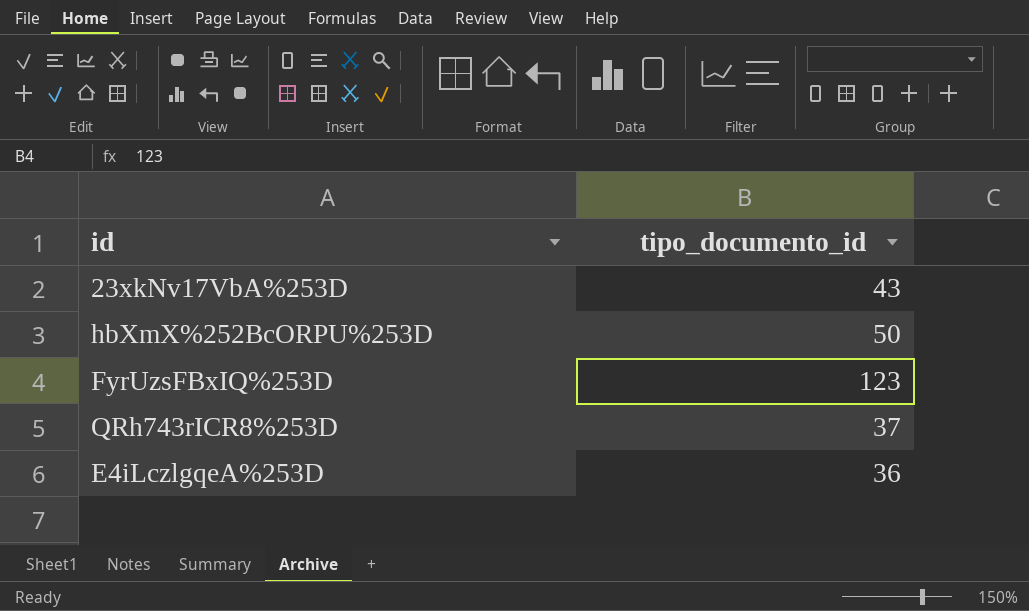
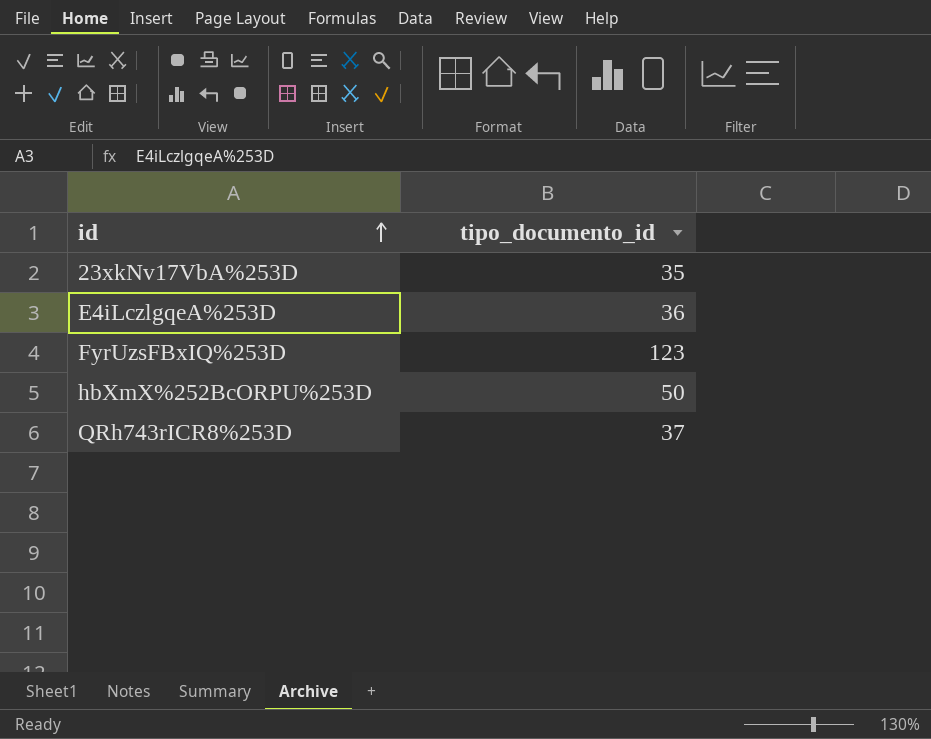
row order: none -> id ascending
23xkNv17VbA%253D | tipo_documento_id: 43 -> 35

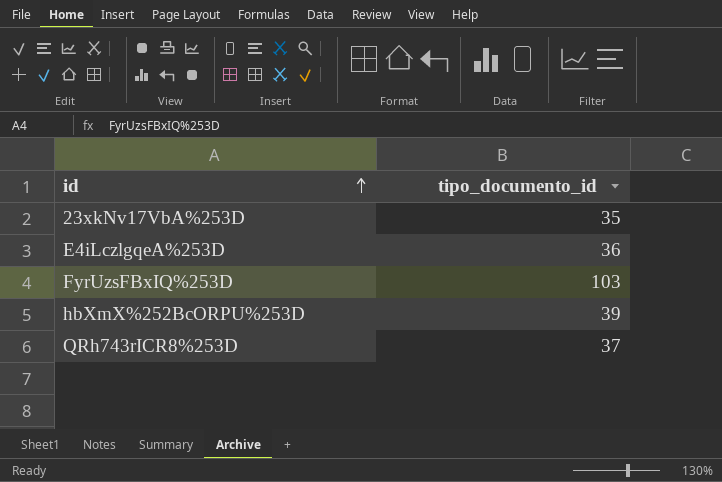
FyrUzsFBxIQ%253D | tipo_documento_id: 123 -> 103
hbXmX%252BcORPU%253D | tipo_documento_id: 50 -> 39

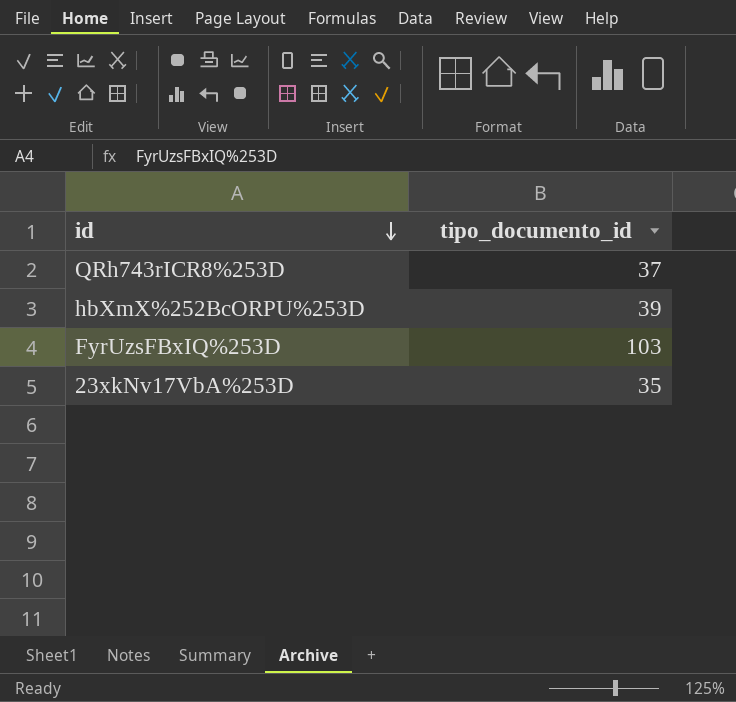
row order: id ascending -> id descending
row E4iLczlgqeA%253D: 36 -> none

